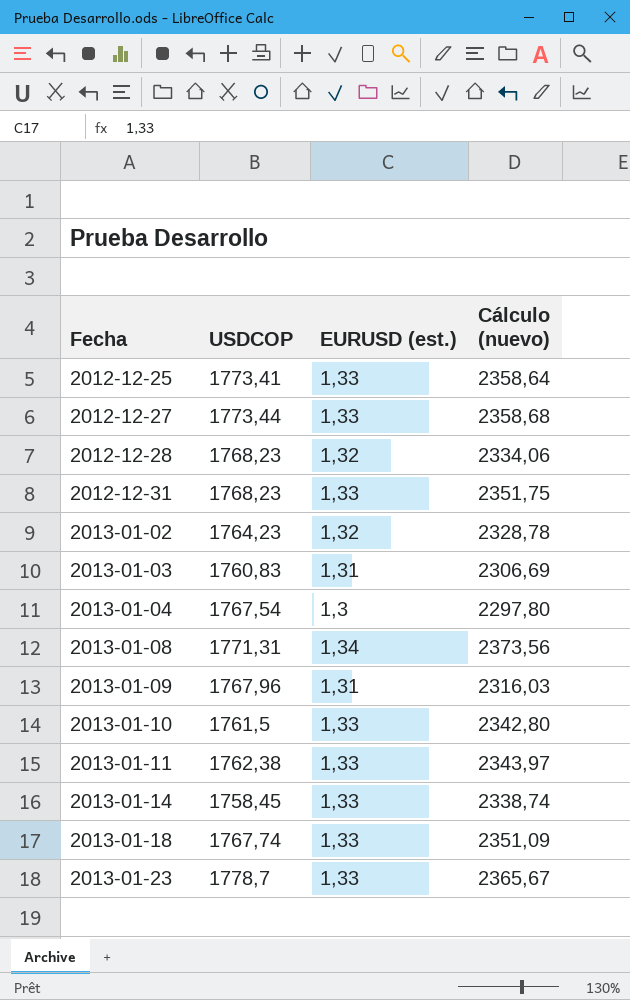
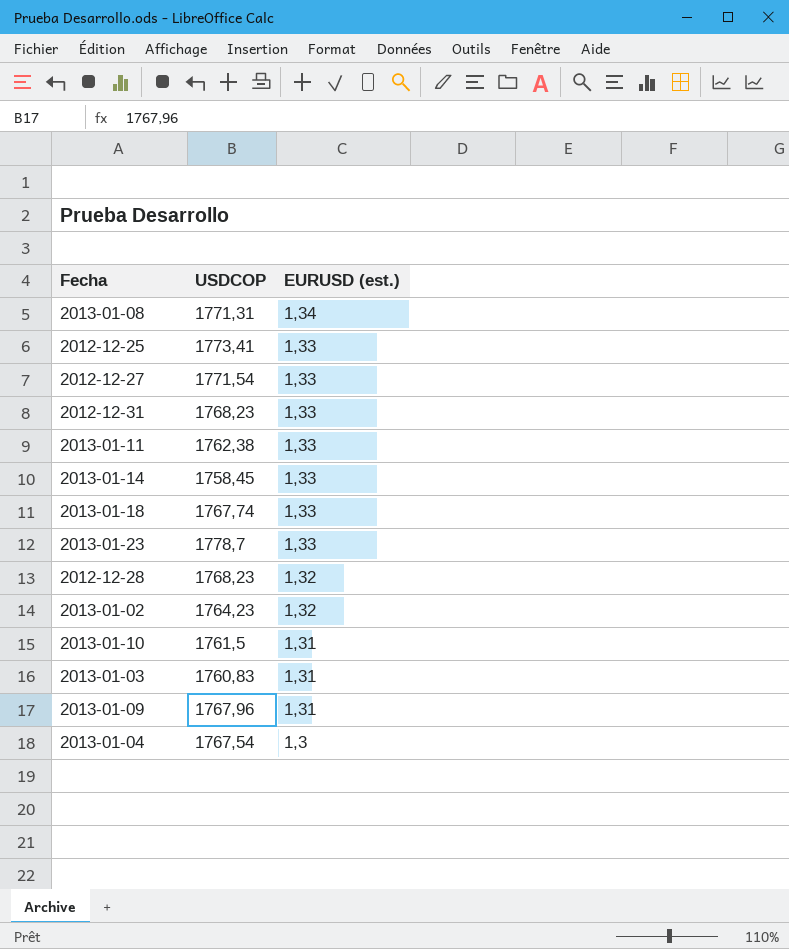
row order: Fecha ascending -> EURUSD (est.) descending
column Cálculo (nuevo) | formula: [USDCOP] * [EURUSD (est.)] -> none
2012-12-27 | USDCOP: 1773,44 -> 1771,54
2013-01-10 | EURUSD (est.): 1,33 -> 1,31

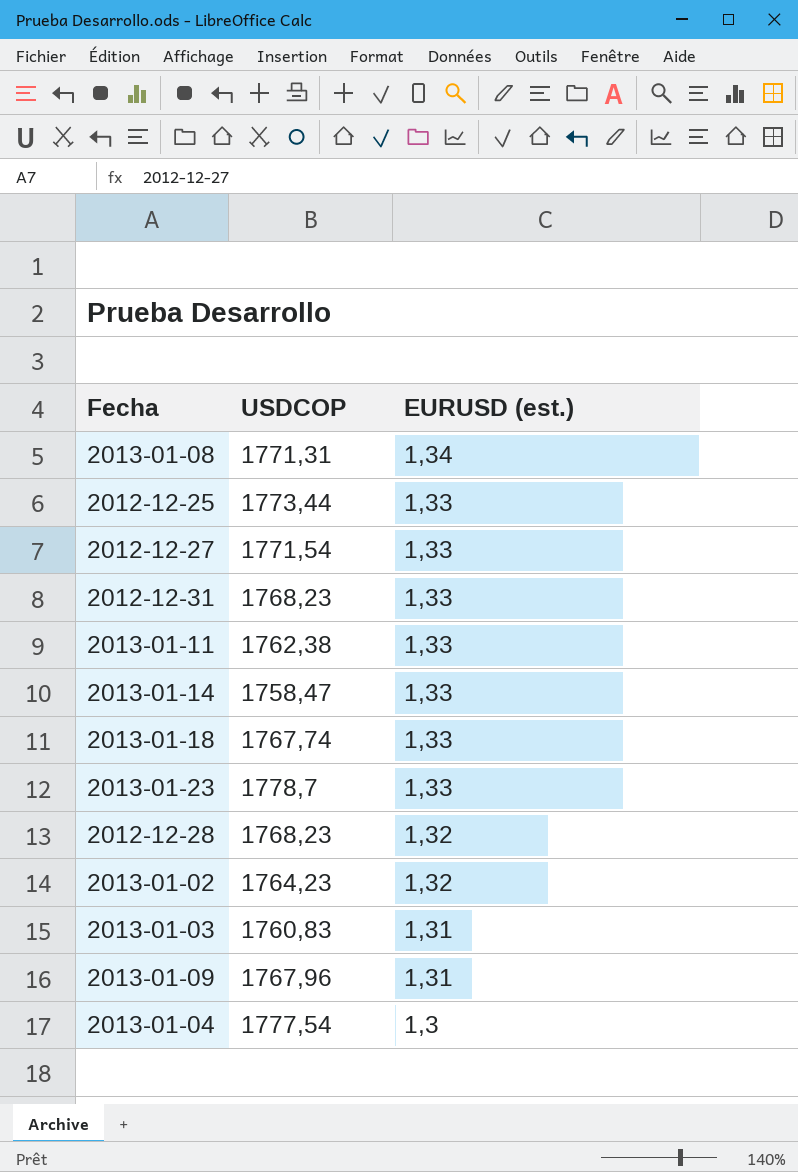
row 2013-01-10: 1761,5 | 1,31 -> none
2012-12-25 | USDCOP: 1773,41 -> 1773,44
2013-01-14 | USDCOP: 1758,45 -> 1758,47
2013-01-04 | USDCOP: 1767,54 -> 1777,54

